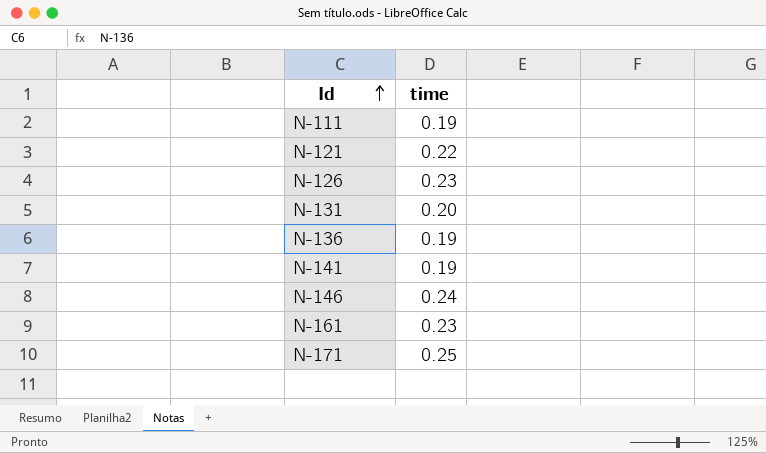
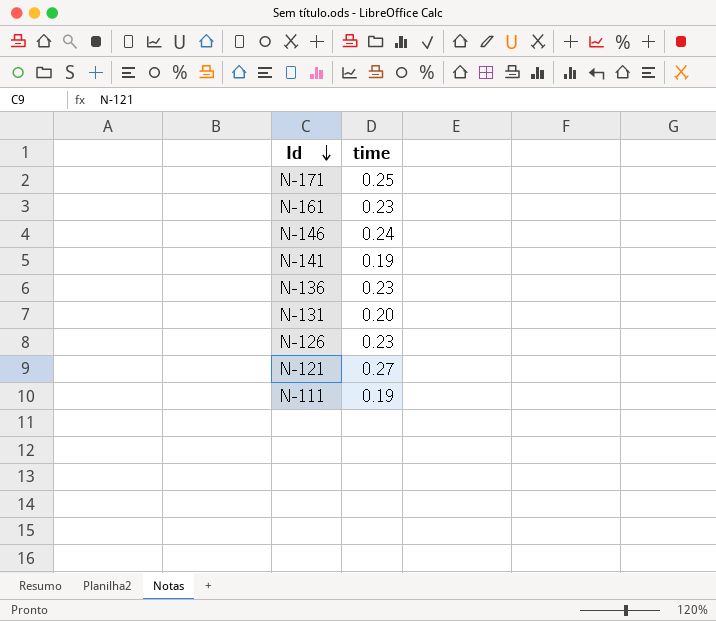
row order: Id ascending -> Id descending
N-136 | time: 0.19 -> 0.23
N-121 | time: 0.22 -> 0.27

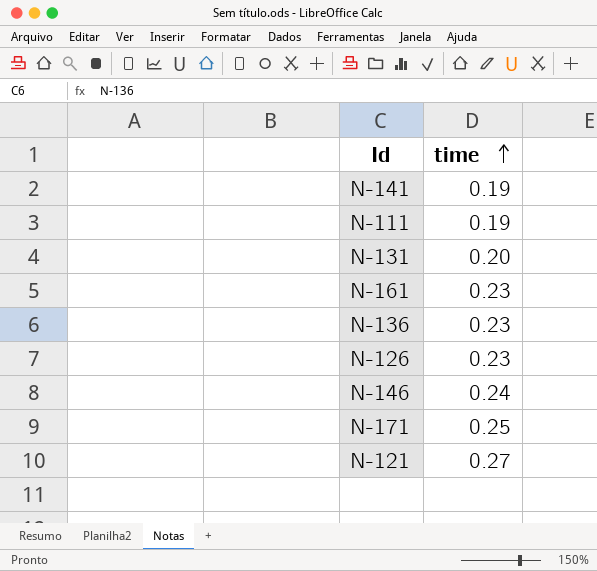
row order: Id descending -> time ascending

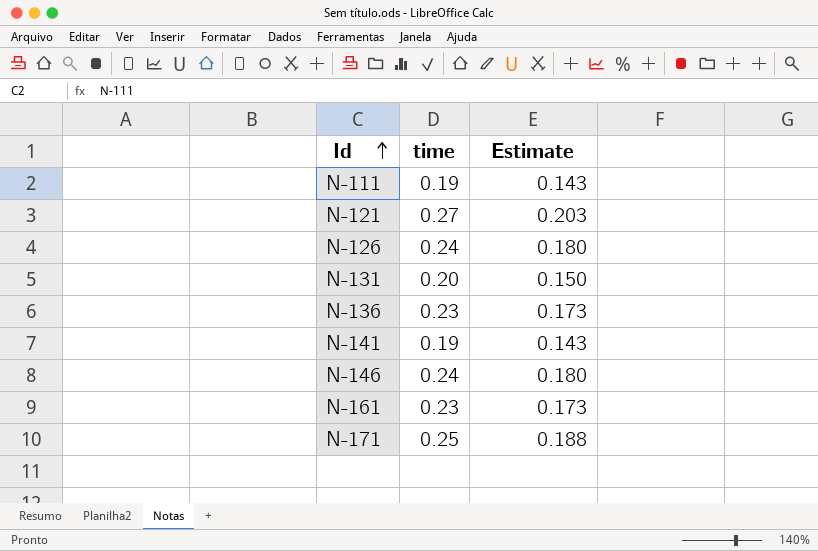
row order: time ascending -> Id ascending
column Estimate | formula: none -> [time] * 0.75
N-126 | time: 0.23 -> 0.24

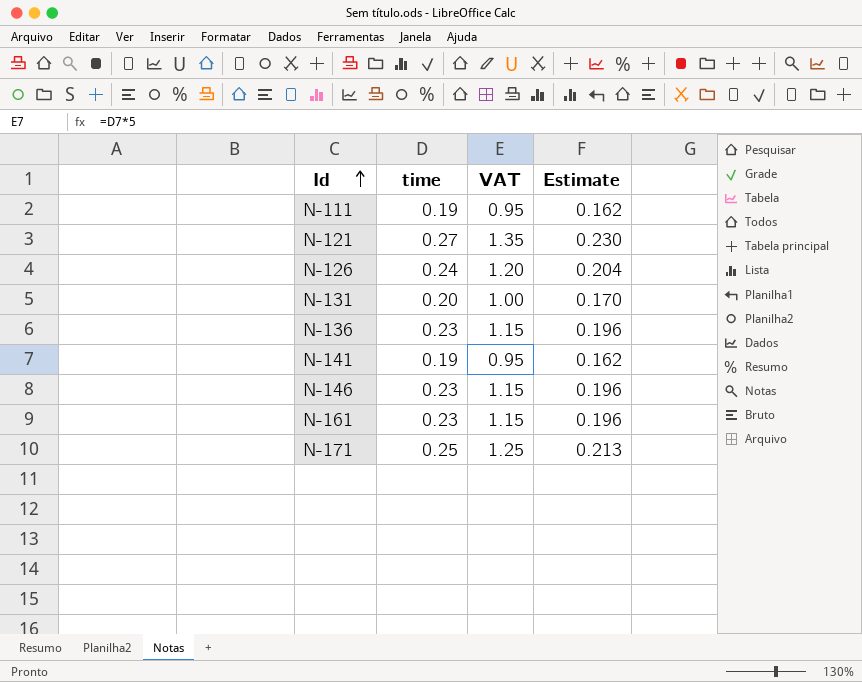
column VAT | formula: none -> [time] * 5
column Estimate | formula: [time] * 0.75 -> [time] * 0.85
N-146 | time: 0.24 -> 0.23

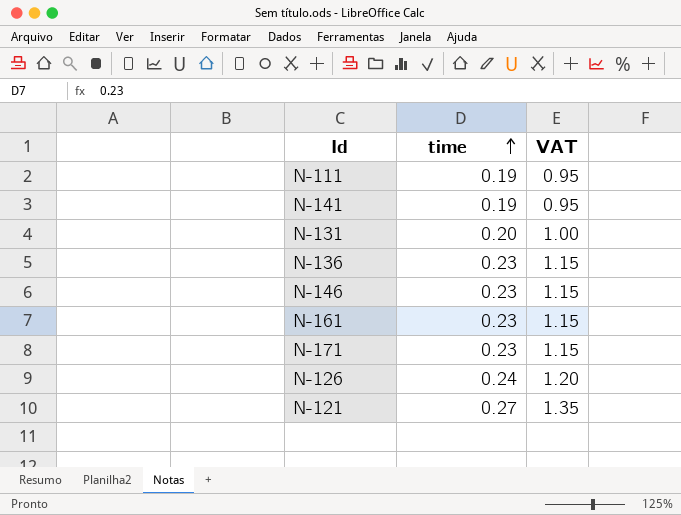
row order: Id ascending -> time ascending
column Estimate | formula: [time] * 0.85 -> none
N-171 | time: 0.25 -> 0.23
N-171 | VAT: 1.25 -> 1.15

